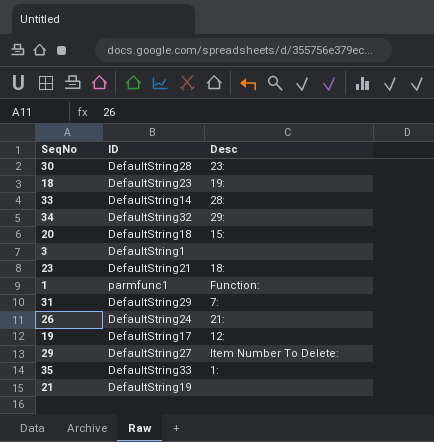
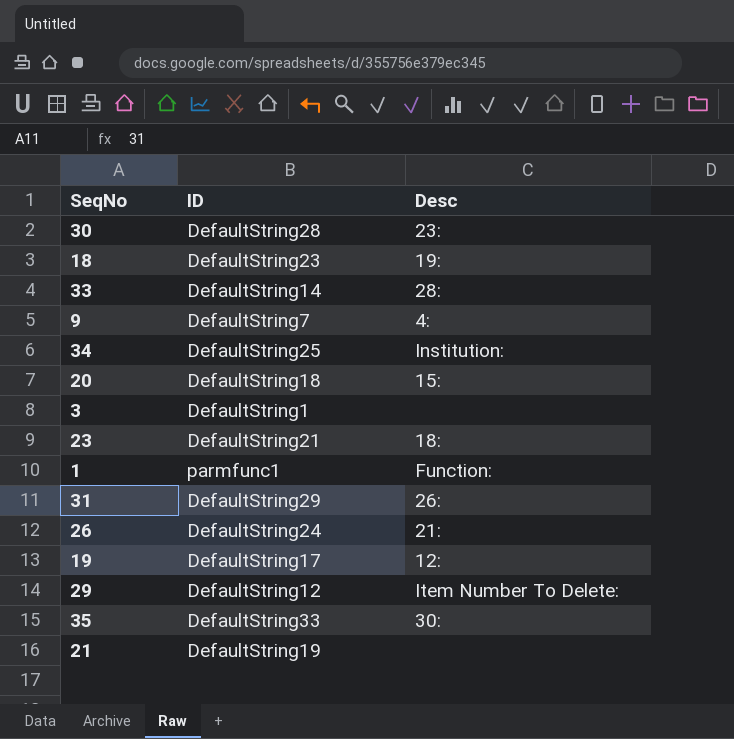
row 9: none -> DefaultString7 | 4:
34 | ID: DefaultString32 -> DefaultString25
34 | Desc: 29: -> Institution:
31 | Desc: 7: -> 26:
29 | ID: DefaultString27 -> DefaultString12
35 | Desc: 1: -> 30:

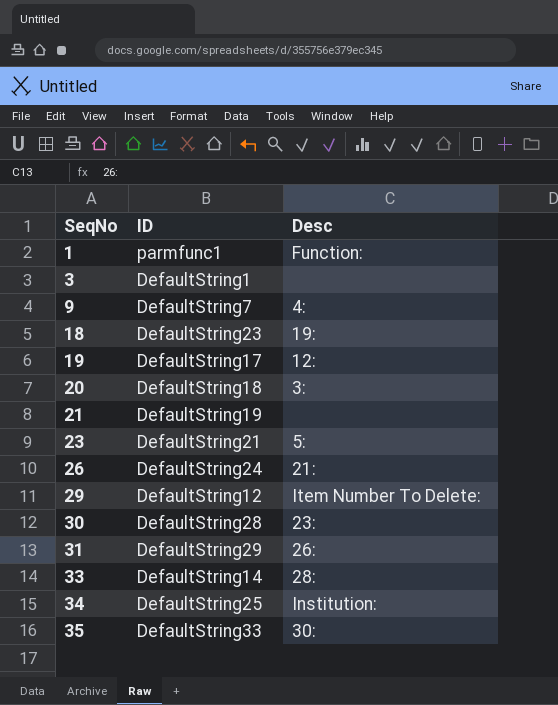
row order: none -> SeqNo ascending
20 | Desc: 15: -> 3:
23 | Desc: 18: -> 5:

